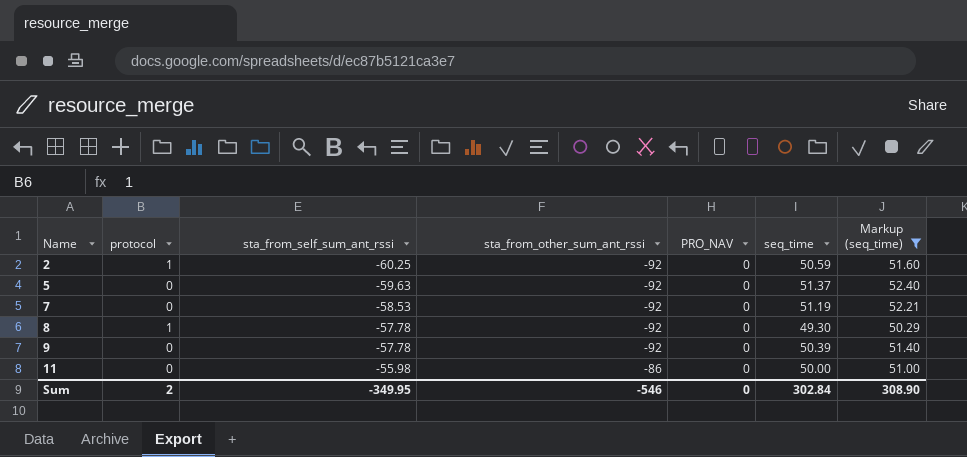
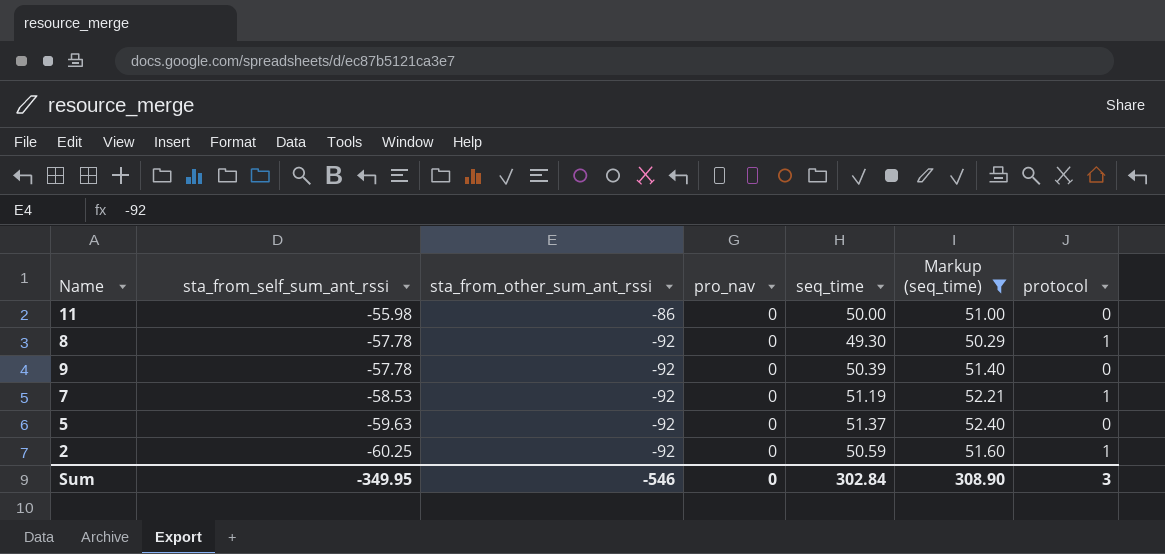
row order: Name ascending -> sta_from_self_sum_ant_rssi descending
column name: PRO_NAV -> pro_nav
column protocol | position: 2 -> 7
7 | protocol: 0 -> 1
Sum | protocol: 2 -> 3

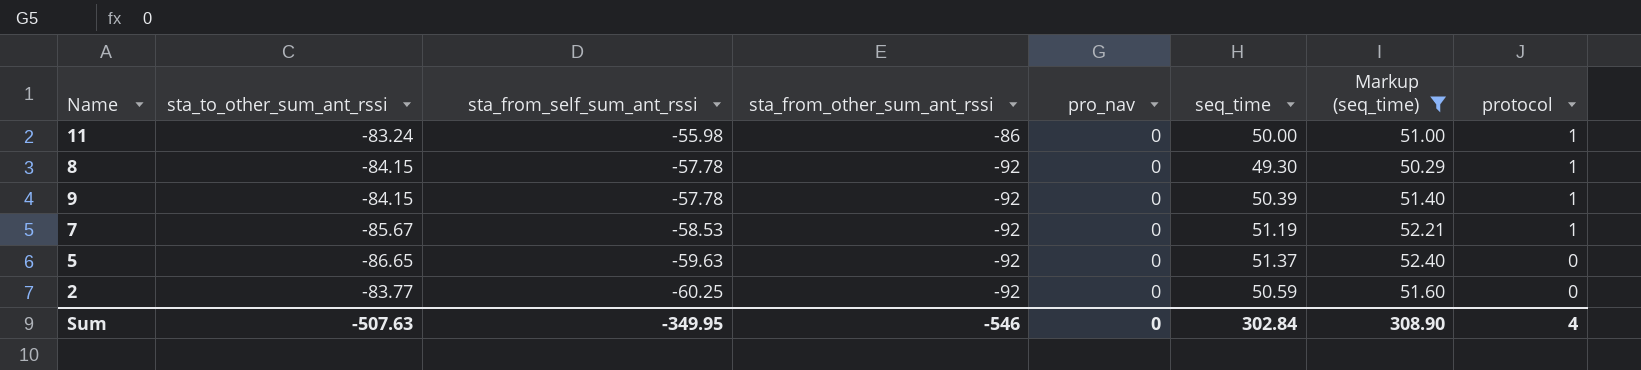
column sta_to_other_sum_ant_rssi | position: none -> 2
11 | protocol: 0 -> 1
9 | protocol: 0 -> 1
2 | protocol: 1 -> 0
Sum | protocol: 3 -> 4

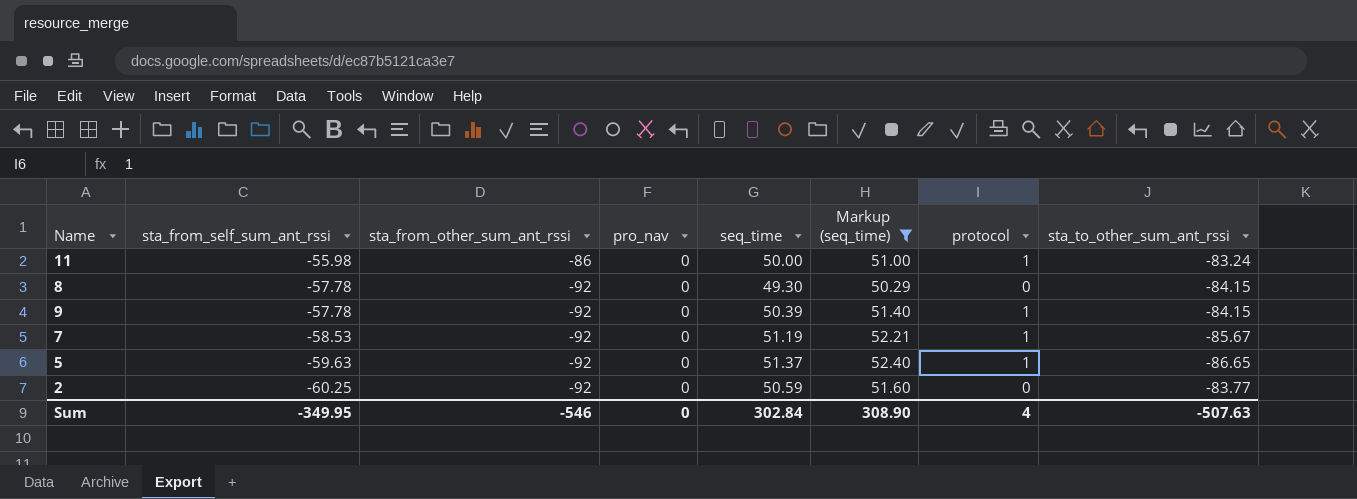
column sta_to_other_sum_ant_rssi | position: 2 -> 8
8 | protocol: 1 -> 0
5 | protocol: 0 -> 1

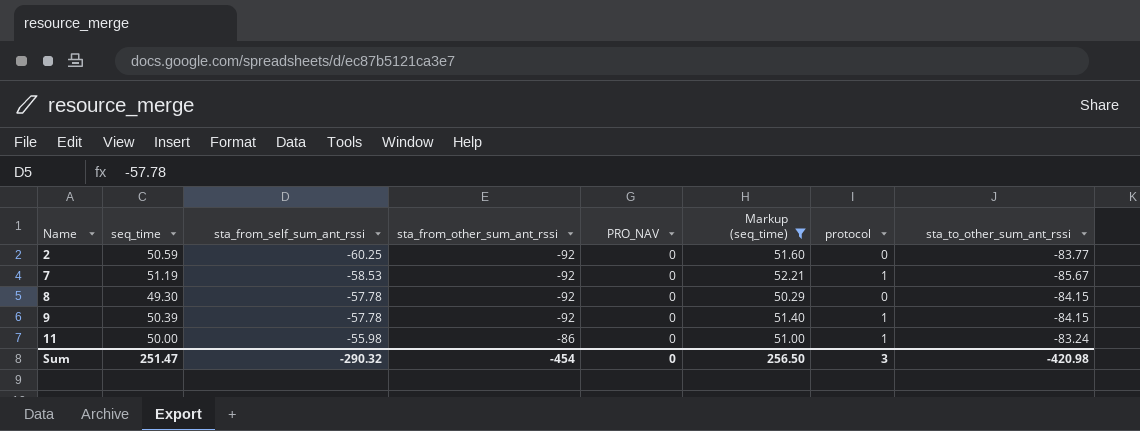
row order: sta_from_self_sum_ant_rssi descending -> Name ascending
column seq_time | position: 5 -> 2
column name: pro_nav -> PRO_NAV
row 5: -59.63 | -92 | 0 | 51.37 | 52.40 | 1 | -86.65 -> none
Sum | seq_time: 302.84 -> 251.47
Sum | sta_from_self_sum_ant_rssi: -349.95 -> -290.32
Sum | sta_from_other_sum_ant_rssi: -546 -> -454
Sum | Markup (seq_time): 308.90 -> 256.50
Sum | protocol: 4 -> 3
Sum | sta_to_other_sum_ant_rssi: -507.63 -> -420.98

